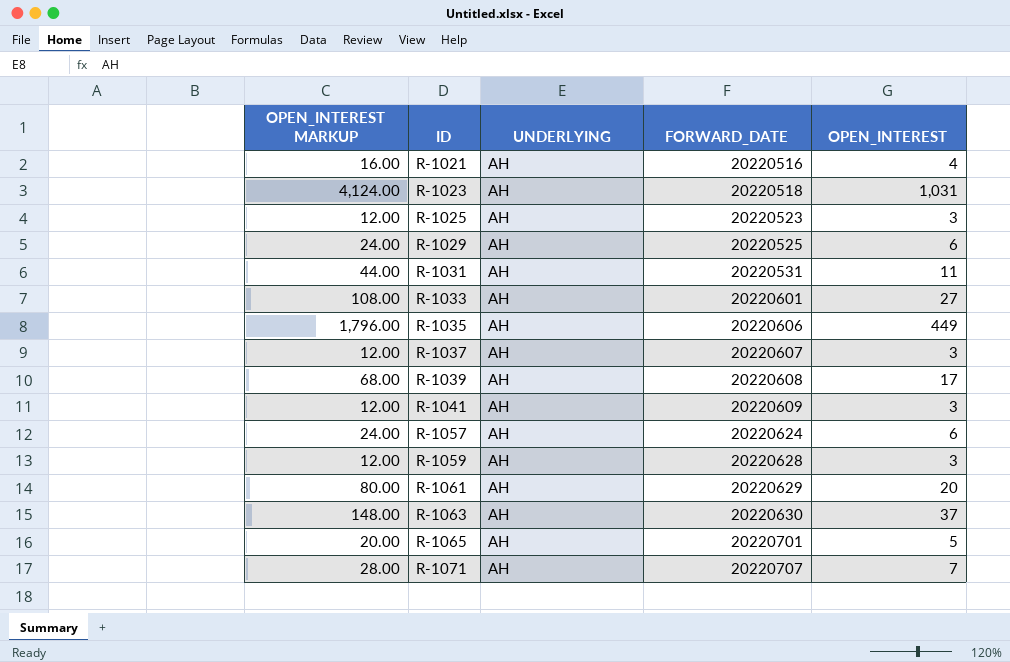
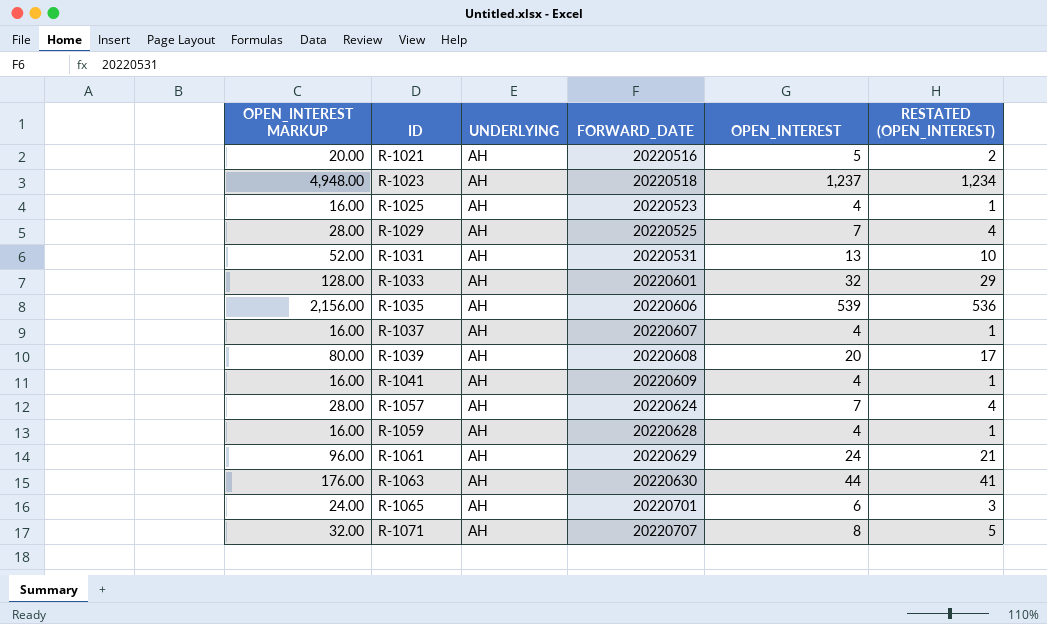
column RESTATED (OPEN_INTEREST) | formula: none -> [OPEN_INTEREST] - 3
R-1021 | OPEN_INTEREST MARKUP: 16.00 -> 20.00
R-1021 | OPEN_INTEREST: 4 -> 5
R-1023 | OPEN_INTEREST MARKUP: 4,124.00 -> 4,948.00
R-1023 | OPEN_INTEREST: 1,031 -> 1,237
R-1025 | OPEN_INTEREST MARKUP: 12.00 -> 16.00
R-1025 | OPEN_INTEREST: 3 -> 4
R-1029 | OPEN_INTEREST MARKUP: 24.00 -> 28.00
R-1029 | OPEN_INTEREST: 6 -> 7
R-1031 | OPEN_INTEREST MARKUP: 44.00 -> 52.00
R-1031 | OPEN_INTEREST: 11 -> 13
R-1033 | OPEN_INTEREST MARKUP: 108.00 -> 128.00
R-1033 | OPEN_INTEREST: 27 -> 32
R-1035 | OPEN_INTEREST MARKUP: 1,796.00 -> 2,156.00
R-1035 | OPEN_INTEREST: 449 -> 539
R-1037 | OPEN_INTEREST MARKUP: 12.00 -> 16.00
R-1037 | OPEN_INTEREST: 3 -> 4
R-1039 | OPEN_INTEREST MARKUP: 68.00 -> 80.00
R-1039 | OPEN_INTEREST: 17 -> 20
R-1041 | OPEN_INTEREST MARKUP: 12.00 -> 16.00
R-1041 | OPEN_INTEREST: 3 -> 4
R-1057 | OPEN_INTEREST MARKUP: 24.00 -> 28.00
R-1057 | OPEN_INTEREST: 6 -> 7
R-1059 | OPEN_INTEREST MARKUP: 12.00 -> 16.00
R-1059 | OPEN_INTEREST: 3 -> 4
R-1061 | OPEN_INTEREST MARKUP: 80.00 -> 96.00
R-1061 | OPEN_INTEREST: 20 -> 24
R-1063 | OPEN_INTEREST MARKUP: 148.00 -> 176.00
R-1063 | OPEN_INTEREST: 37 -> 44
R-1065 | OPEN_INTEREST MARKUP: 20.00 -> 24.00
R-1065 | OPEN_INTEREST: 5 -> 6
R-1071 | OPEN_INTEREST MARKUP: 28.00 -> 32.00
R-1071 | OPEN_INTEREST: 7 -> 8

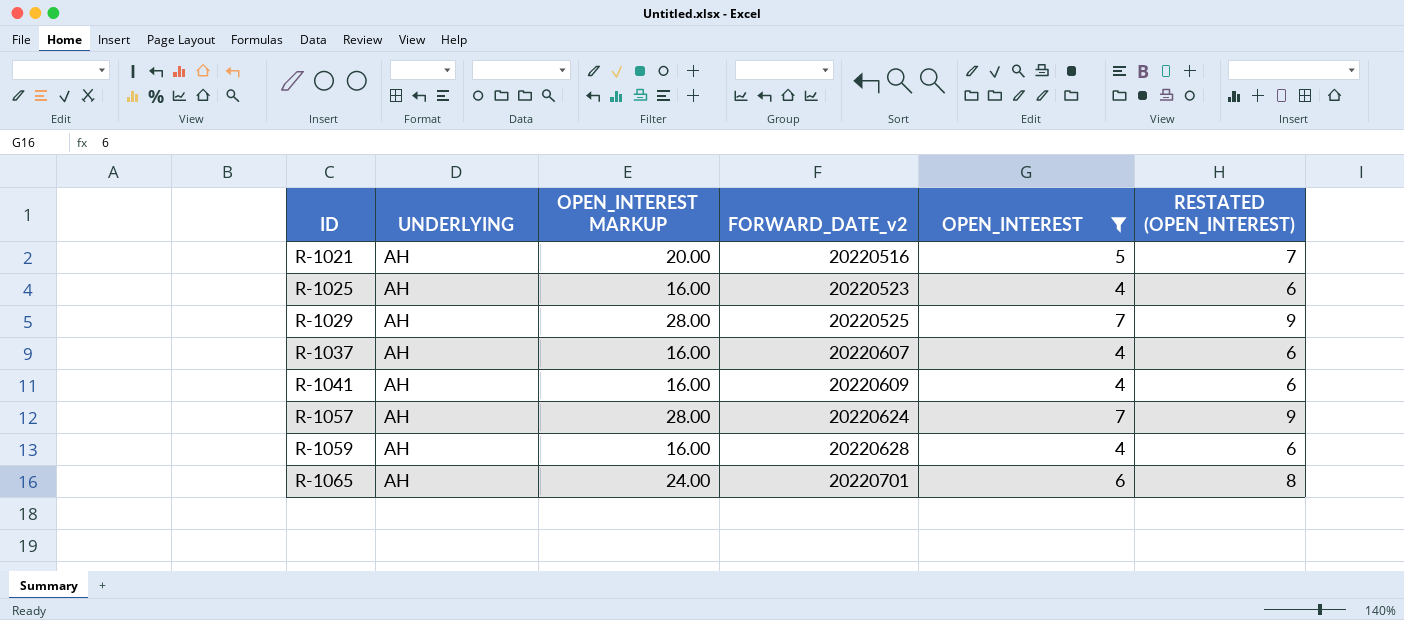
filter: none -> OPEN_INTEREST <= 7
column OPEN_INTEREST MARKUP | position: 1 -> 3
column name: FORWARD_DATE -> FORWARD_DATE_v2
column RESTATED (OPEN_INTEREST) | formula: [OPEN_INTEREST] - 3 -> [OPEN_INTEREST] + 2

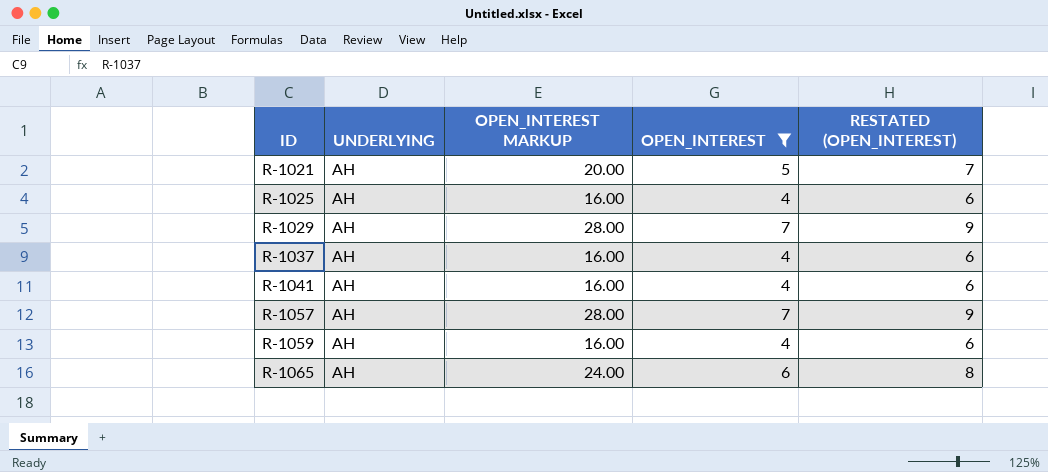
column FORWARD_DATE_v2 | position: 4 -> none

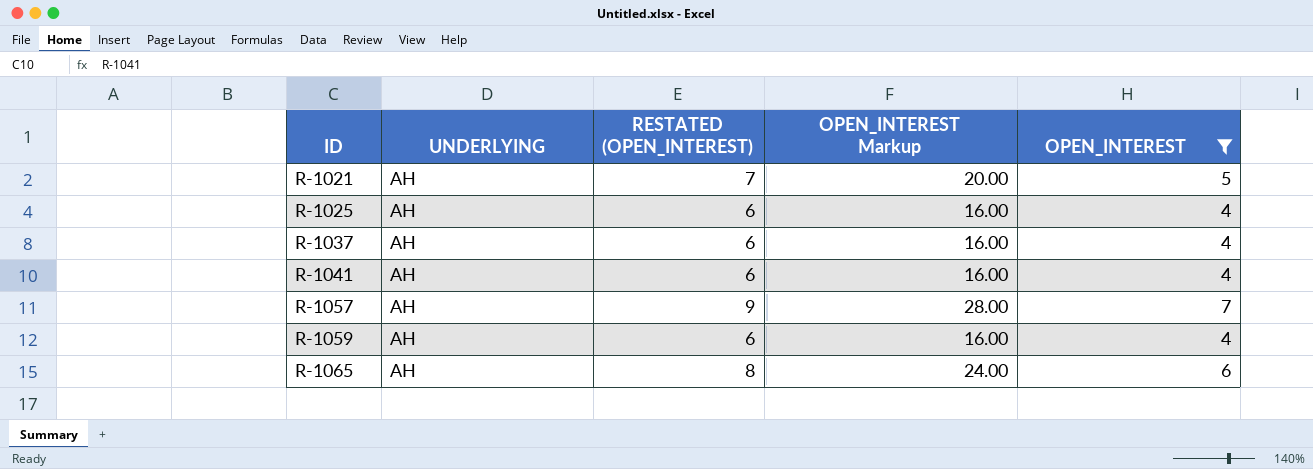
column RESTATED (OPEN_INTEREST) | position: 5 -> 3
column name: OPEN_INTEREST MARKUP -> OPEN_INTEREST Markup
row R-1029: AH | 28.00 | 7 | 9 -> none

